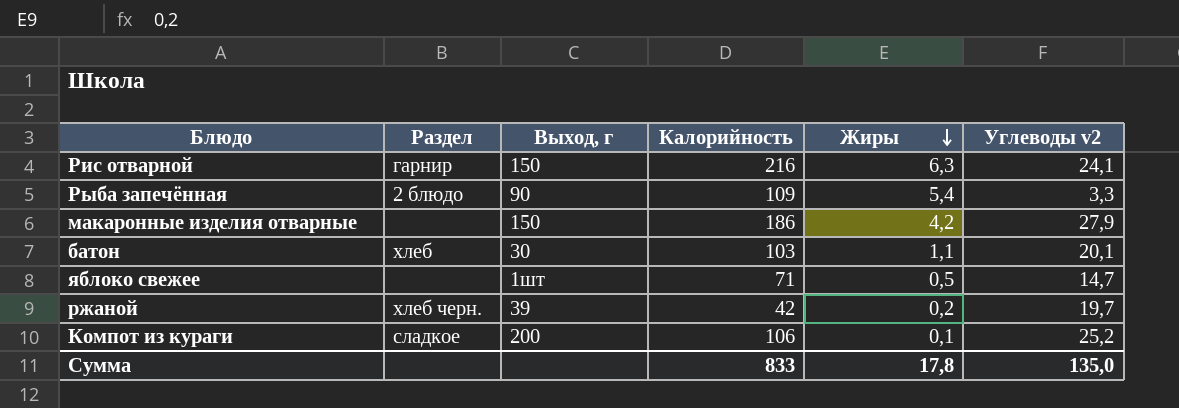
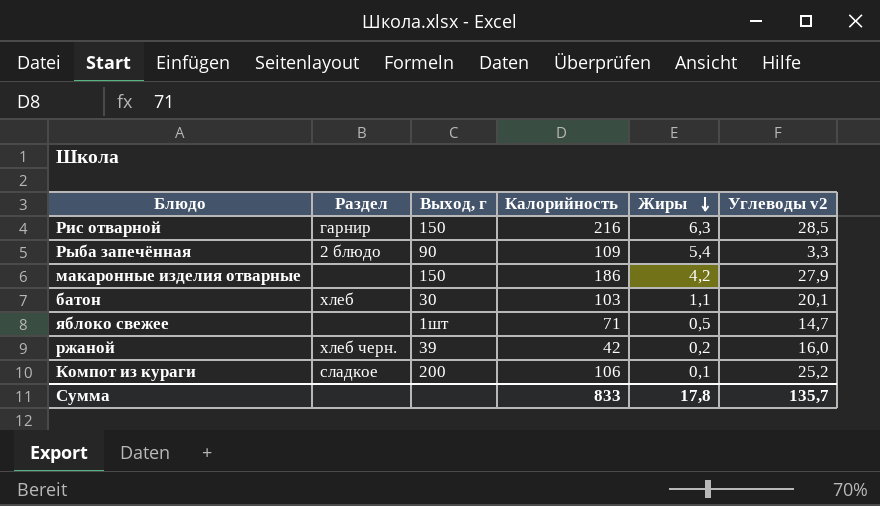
Рис отварной | Углеводы v2: 24,1 -> 28,5
ржаной | Углеводы v2: 19,7 -> 16,0
Сумма | Углеводы v2: 135,0 -> 135,7

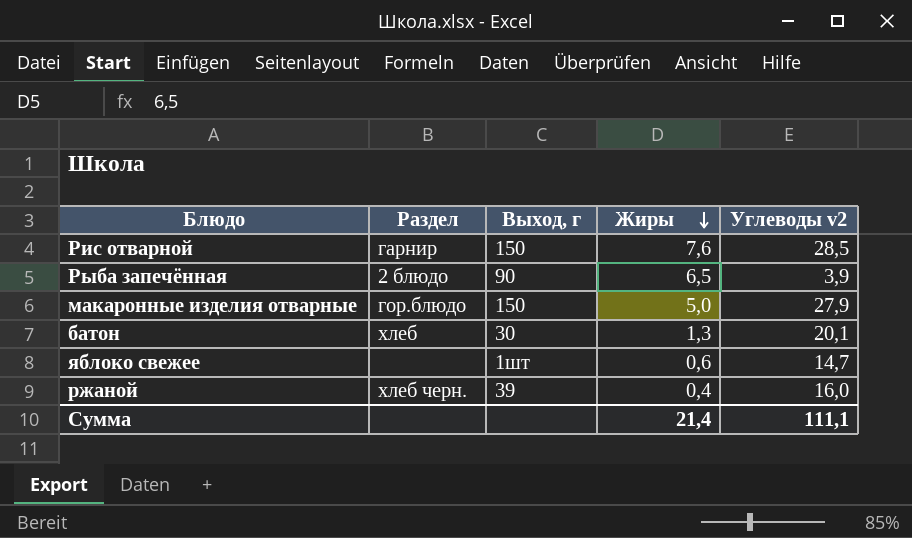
column Калорийность | position: 4 -> none
row Компот из кураги: сладкое | 200 | 106 | 0,1 | 25,2 -> none
Рис отварной | Жиры: 6,3 -> 7,6
Рыба запечённая | Жиры: 5,4 -> 6,5
Рыба запечённая | Углеводы v2: 3,3 -> 3,9
макаронные изделия отварные | Раздел: none -> гор.блюдо
макаронные изделия отварные | Жиры: 4,2 -> 5,0
батон | Жиры: 1,1 -> 1,3
яблоко свежее | Жиры: 0,5 -> 0,6
ржаной | Жиры: 0,2 -> 0,4
Сумма | Жиры: 17,8 -> 21,4
Сумма | Углеводы v2: 135,7 -> 111,1

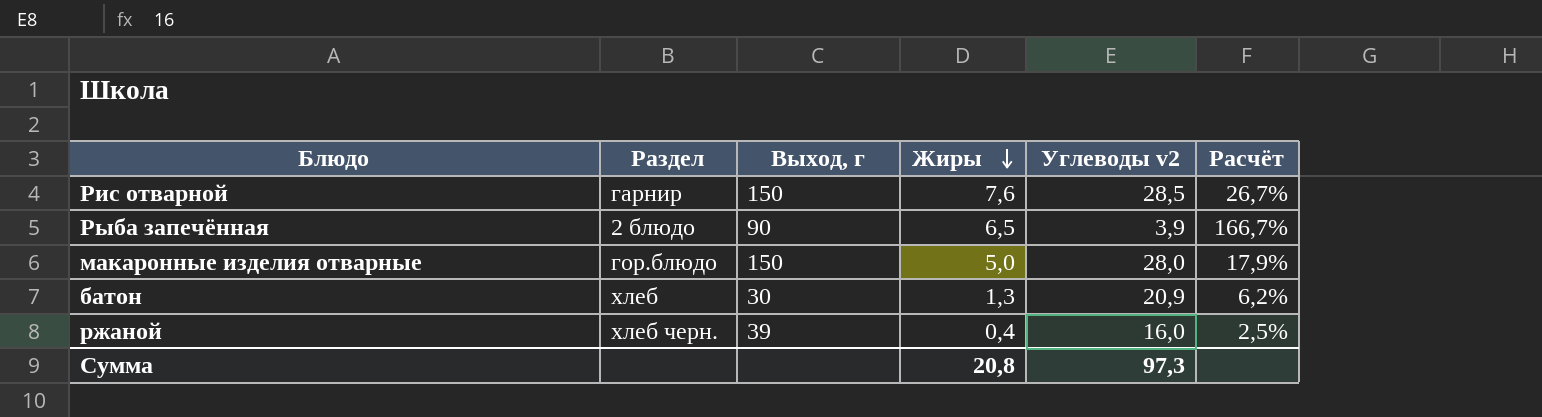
column Расчёт | formula: none -> [Жиры] / [Углеводы v2]
row яблоко свежее: none | 1шт | 0,6 | 14,7 -> none
макаронные изделия отварные | Углеводы v2: 27,9 -> 28,0
батон | Углеводы v2: 20,1 -> 20,9
Сумма | Жиры: 21,4 -> 20,8
Сумма | Углеводы v2: 111,1 -> 97,3

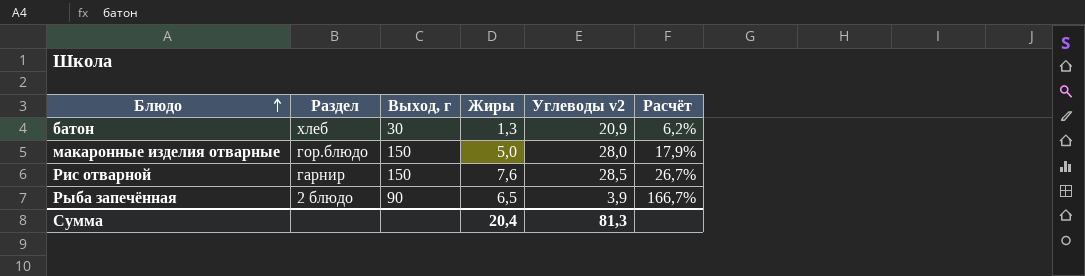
row order: Жиры descending -> Блюдо ascending
row ржаной: хлеб черн. | 39 | 0,4 | 16,0 | 2,5% -> none
Сумма | Жиры: 20,8 -> 20,4
Сумма | Углеводы v2: 97,3 -> 81,3

